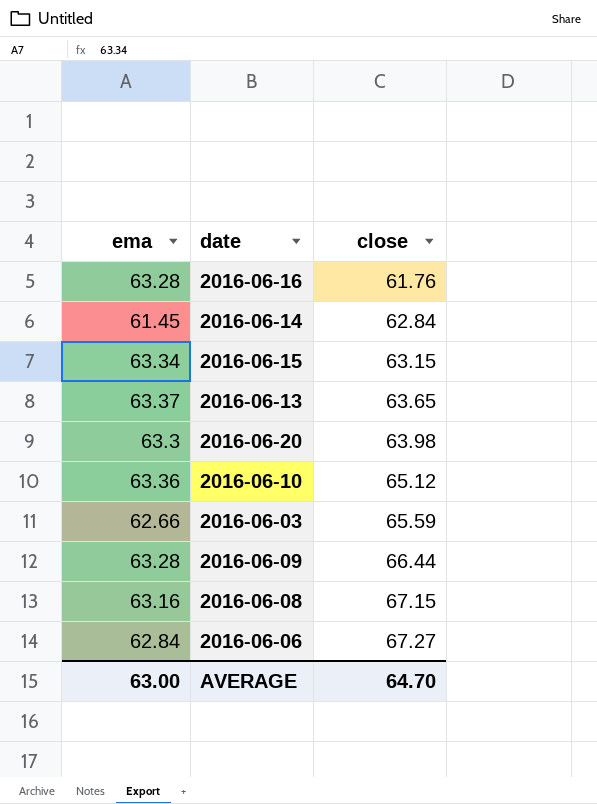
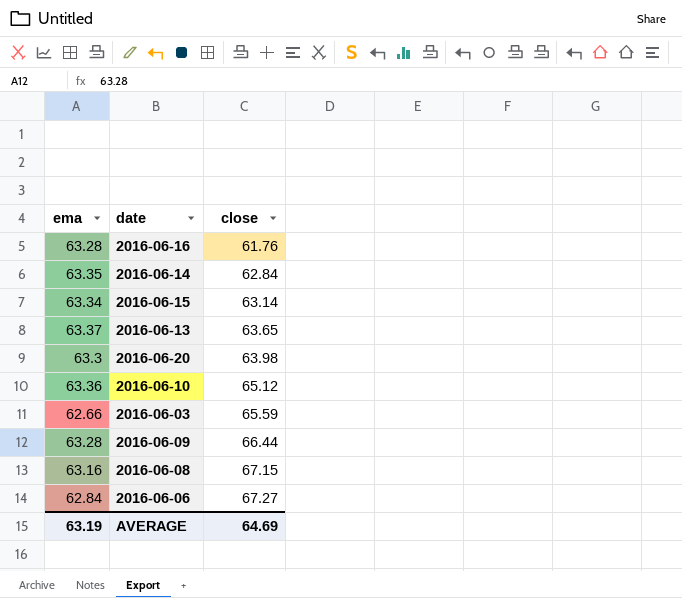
2016-06-14 | ema: 61.45 -> 63.35
2016-06-15 | close: 63.15 -> 63.14
AVERAGE | ema: 63.00 -> 63.19
AVERAGE | close: 64.70 -> 64.69

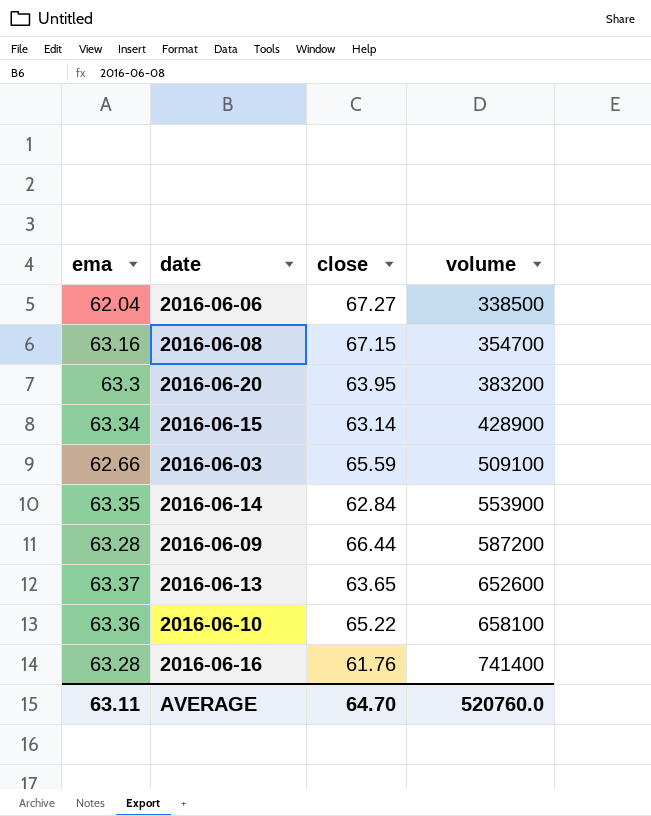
row order: close ascending -> volume ascending
column volume | position: none -> 4
2016-06-06 | ema: 62.84 -> 62.04
2016-06-20 | close: 63.98 -> 63.95
2016-06-10 | close: 65.12 -> 65.22
AVERAGE | ema: 63.19 -> 63.11
AVERAGE | close: 64.69 -> 64.70

